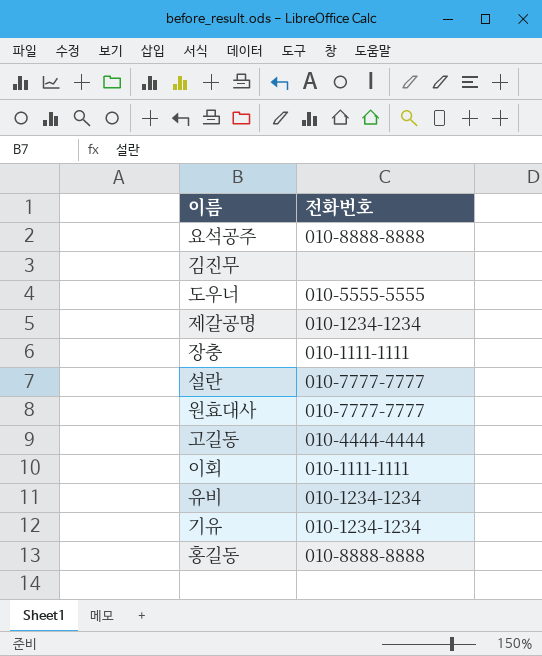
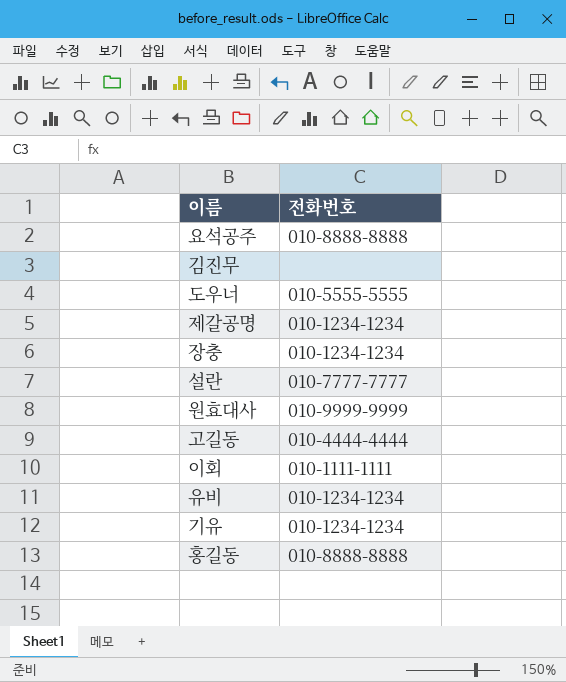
장충 | 전화번호: 010-1111-1111 -> 010-1234-1234
원효대사 | 전화번호: 010-7777-7777 -> 010-9999-9999

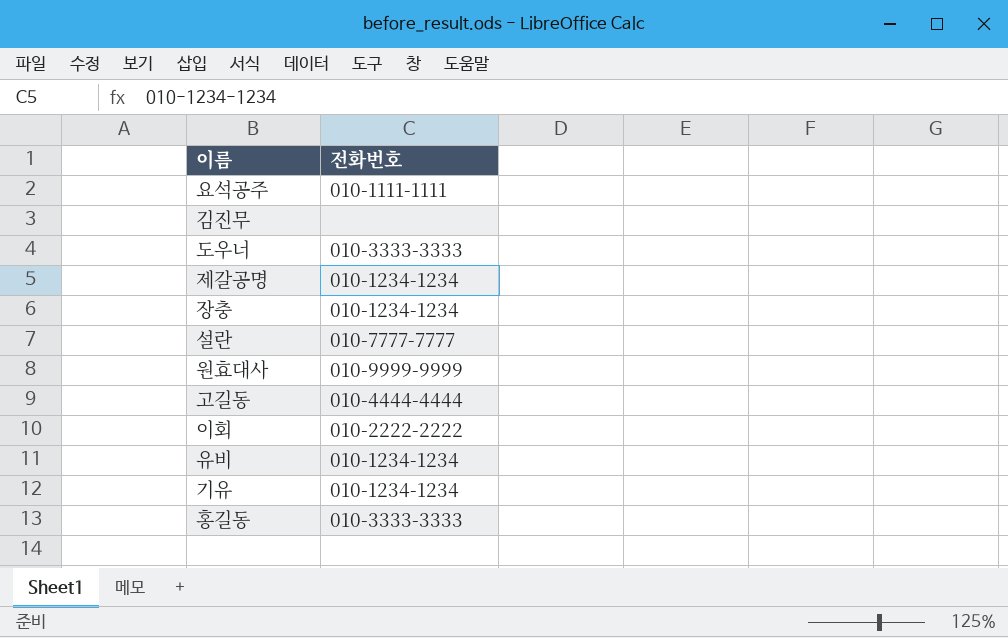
요석공주 | 전화번호: 010-8888-8888 -> 010-1111-1111
도우너 | 전화번호: 010-5555-5555 -> 010-3333-3333
이회 | 전화번호: 010-1111-1111 -> 010-2222-2222
홍길동 | 전화번호: 010-8888-8888 -> 010-3333-3333

